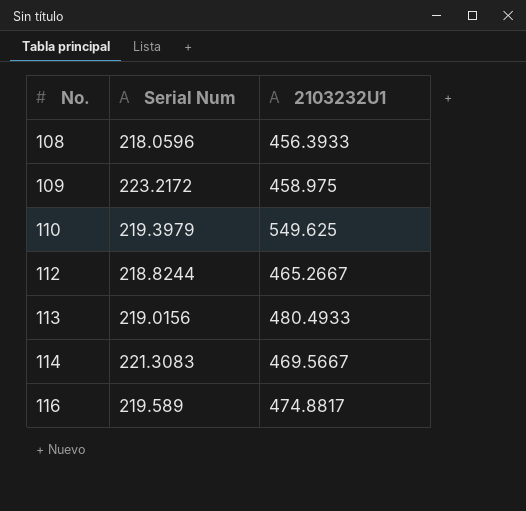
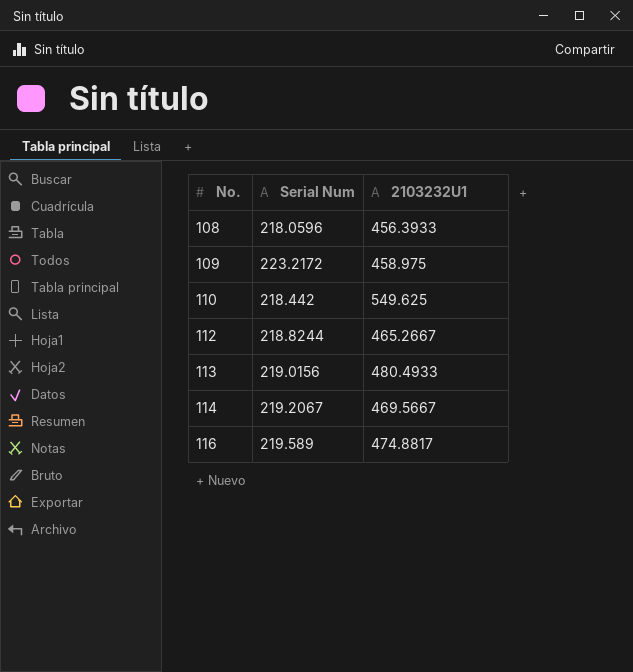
110 | Serial Num: 219.3979 -> 218.442
114 | Serial Num: 221.3083 -> 219.2067

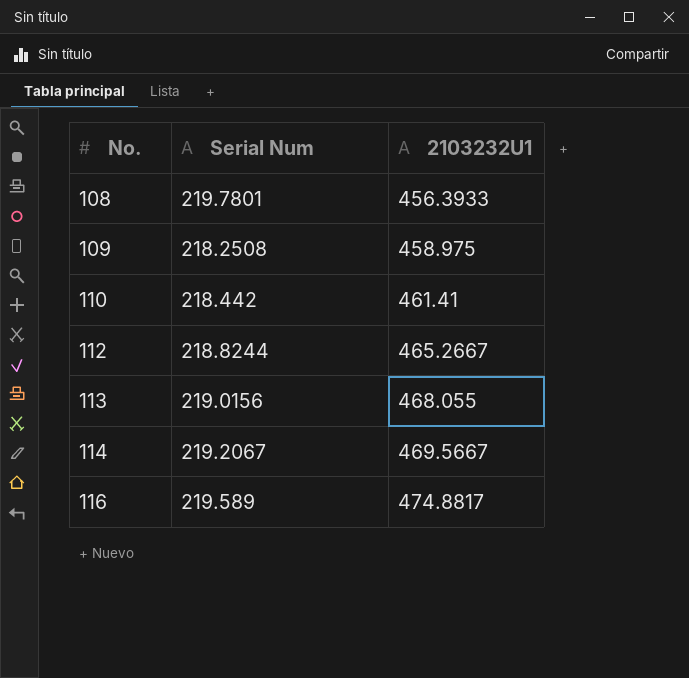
108 | Serial Num: 218.0596 -> 219.7801
109 | Serial Num: 223.2172 -> 218.2508
110 | 2103232U1: 549.625 -> 461.41
113 | 2103232U1: 480.4933 -> 468.055

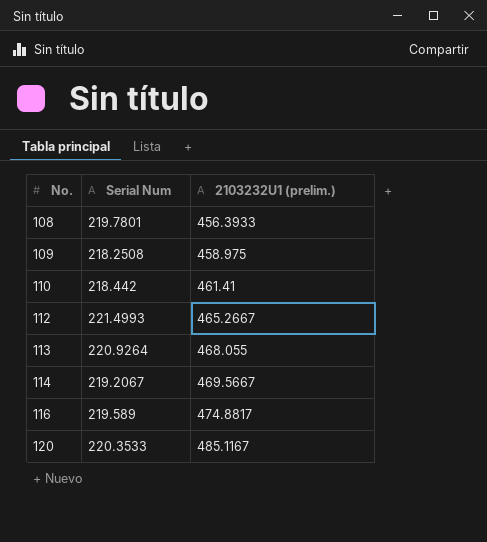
column name: 2103232U1 -> 2103232U1 (prelim.)
112 | Serial Num: 218.8244 -> 221.4993
113 | Serial Num: 219.0156 -> 220.9264
row 120: none -> 220.3533 | 485.1167

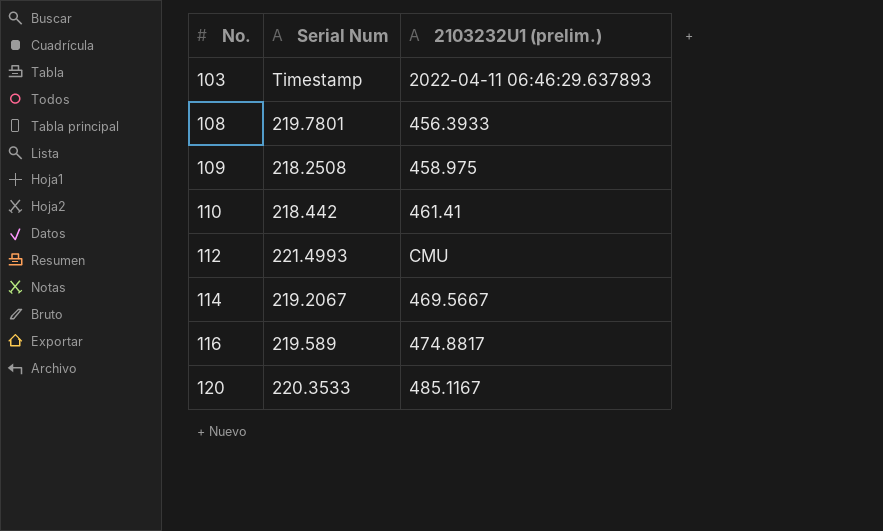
row 113: 220.9264 | 468.055 -> none
row 103: none -> Timestamp | 2022-04-11 06:46:29.637893
112 | 2103232U1 (prelim.): 465.2667 -> CMU

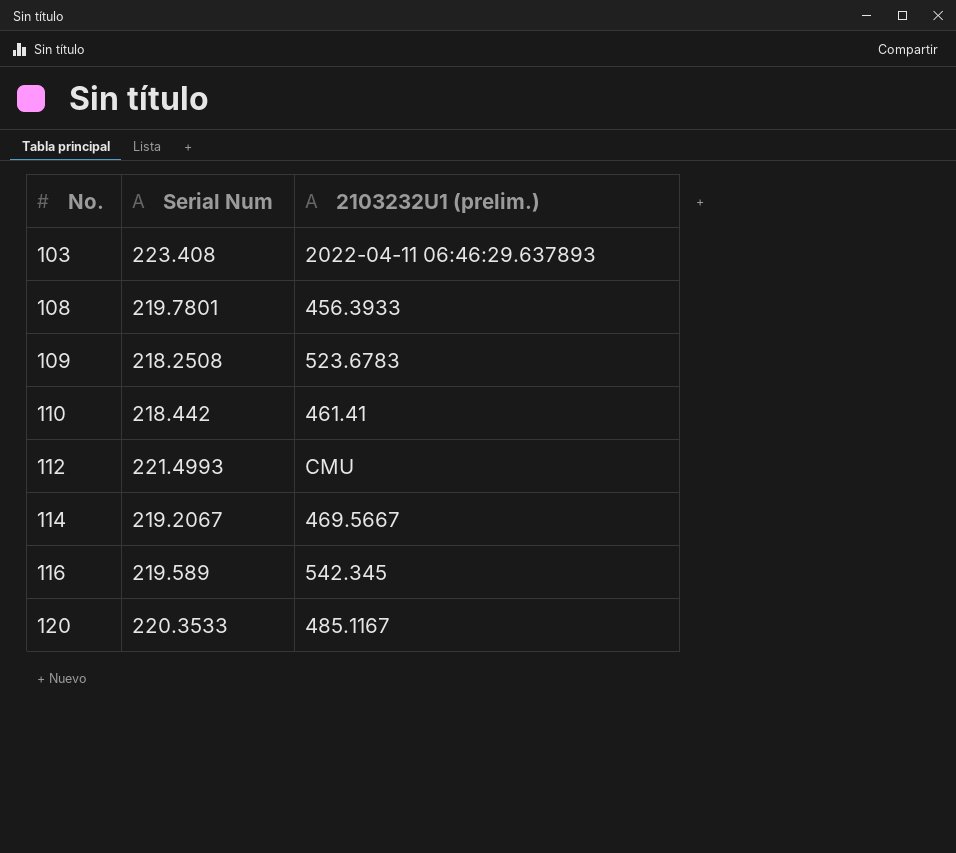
103 | Serial Num: Timestamp -> 223.408
109 | 2103232U1 (prelim.): 458.975 -> 523.6783
116 | 2103232U1 (prelim.): 474.8817 -> 542.345

